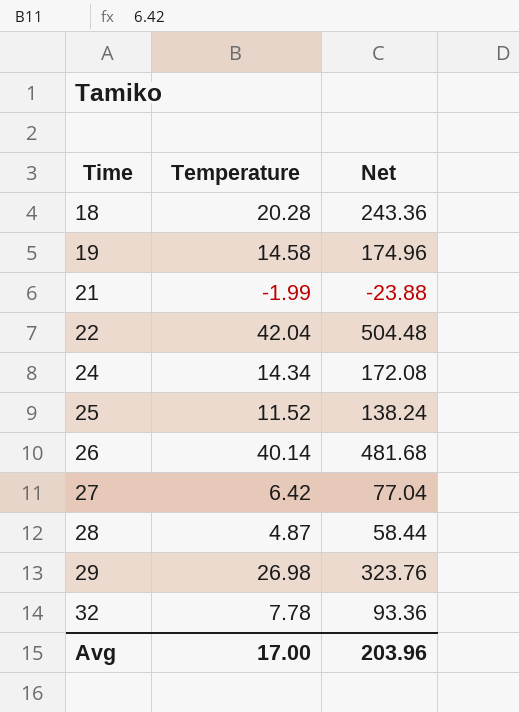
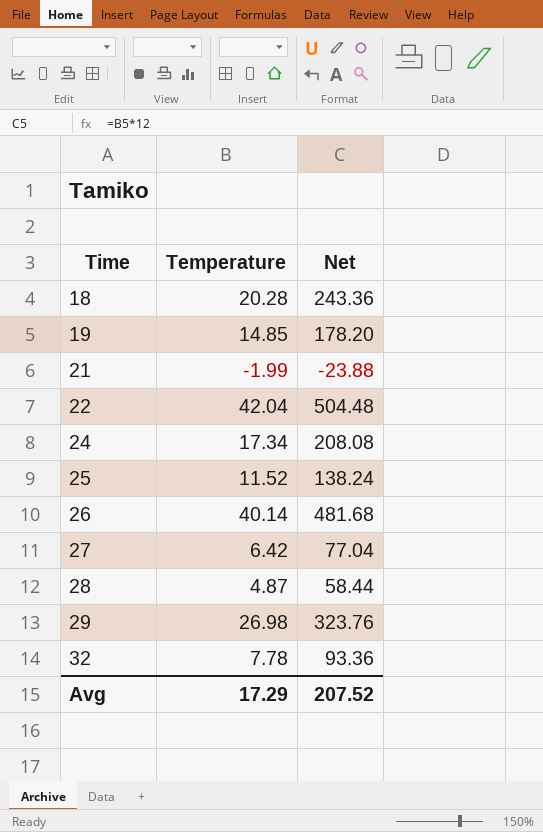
19 | Temperature: 14.58 -> 14.85
19 | Net: 174.96 -> 178.20
24 | Temperature: 14.34 -> 17.34
24 | Net: 172.08 -> 208.08
Avg | Temperature: 17.00 -> 17.29
Avg | Net: 203.96 -> 207.52

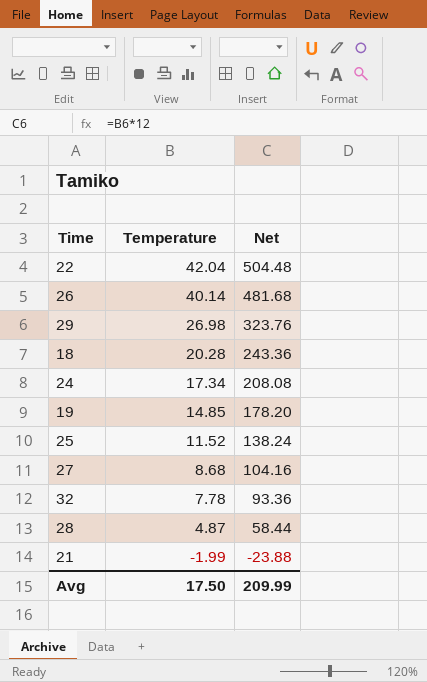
row order: Time ascending -> Temperature descending
27 | Temperature: 6.42 -> 8.68
27 | Net: 77.04 -> 104.16
Avg | Temperature: 17.29 -> 17.50
Avg | Net: 207.52 -> 209.99

